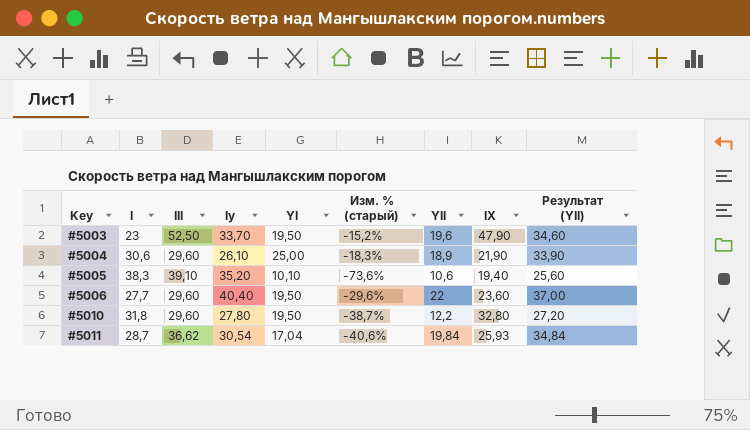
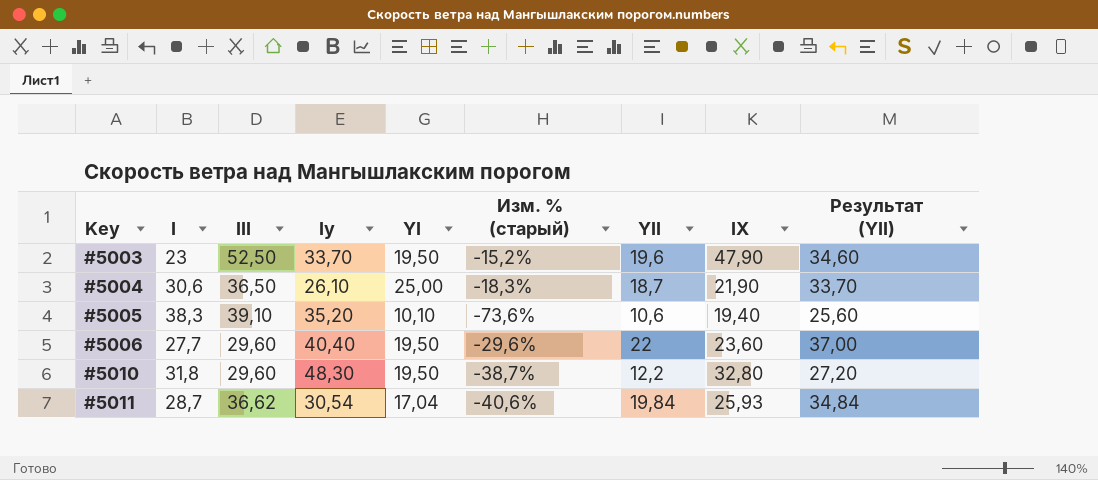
#5004 | III: 29,60 -> 36,50
#5004 | YII: 18,9 -> 18,7
#5004 | Результат (YII): 33,90 -> 33,70
#5010 | Iy: 27,80 -> 48,30

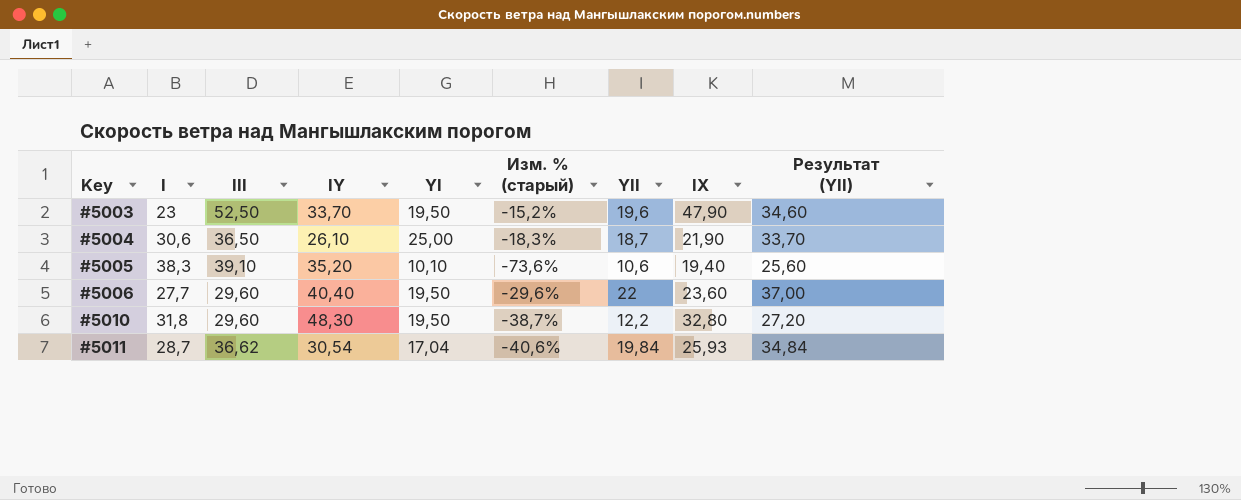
column name: Iy -> IY

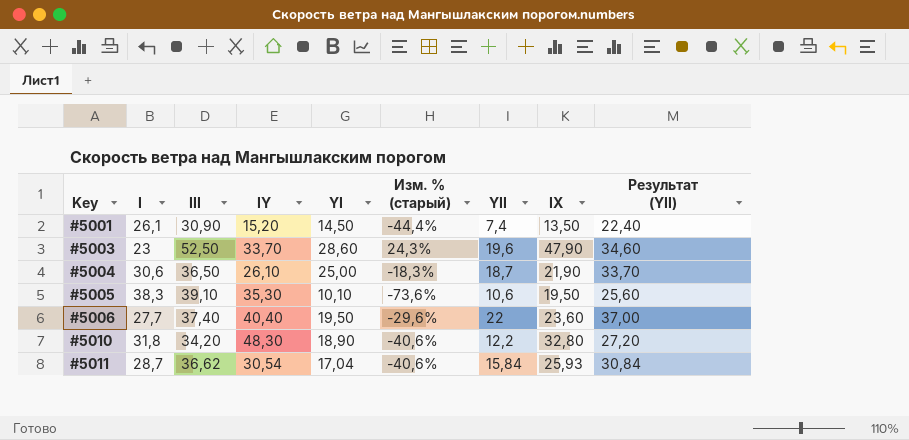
row #5001: none -> 26,1 | 30,90 | 15,20 | 14,50 | -44,4% | 7,4 | 13,50 | 22,40
#5003 | YI: 19,50 -> 28,60
#5003 | Изм. % (старый): -15,2% -> 24,3%
#5005 | IY: 35,20 -> 35,30
#5005 | IX: 19,40 -> 19,50
#5006 | III: 29,60 -> 37,40
#5010 | III: 29,60 -> 34,20
#5010 | YI: 19,50 -> 18,90
#5010 | Изм. % (старый): -38,7% -> -40,6%
#5011 | YII: 19,84 -> 15,84
#5011 | Результат (YII): 34,84 -> 30,84

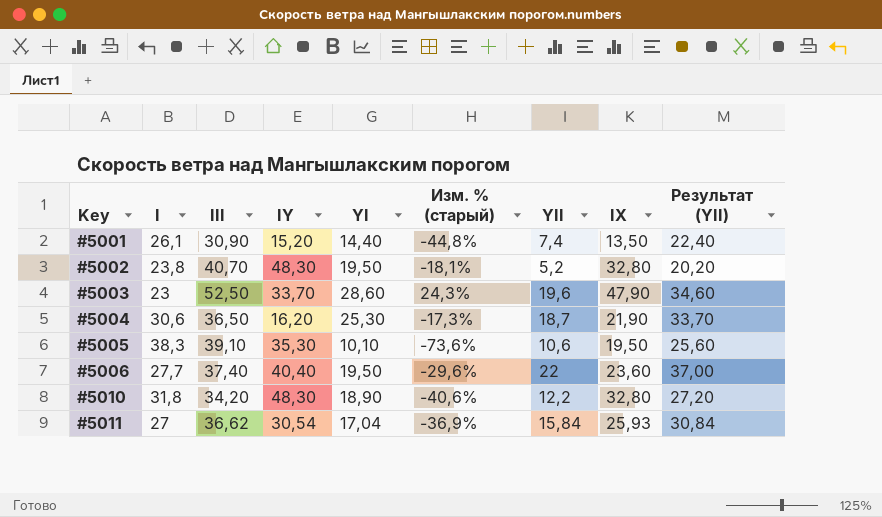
#5001 | YI: 14,50 -> 14,40
#5001 | Изм. % (старый): -44,4% -> -44,8%
row #5002: none -> 23,8 | 40,70 | 48,30 | 19,50 | -18,1% | 5,2 | 32,80 | 20,20
#5004 | IY: 26,10 -> 16,20
#5004 | YI: 25,00 -> 25,30
#5004 | Изм. % (старый): -18,3% -> -17,3%
#5011 | I: 28,7 -> 27
#5011 | Изм. % (старый): -40,6% -> -36,9%

